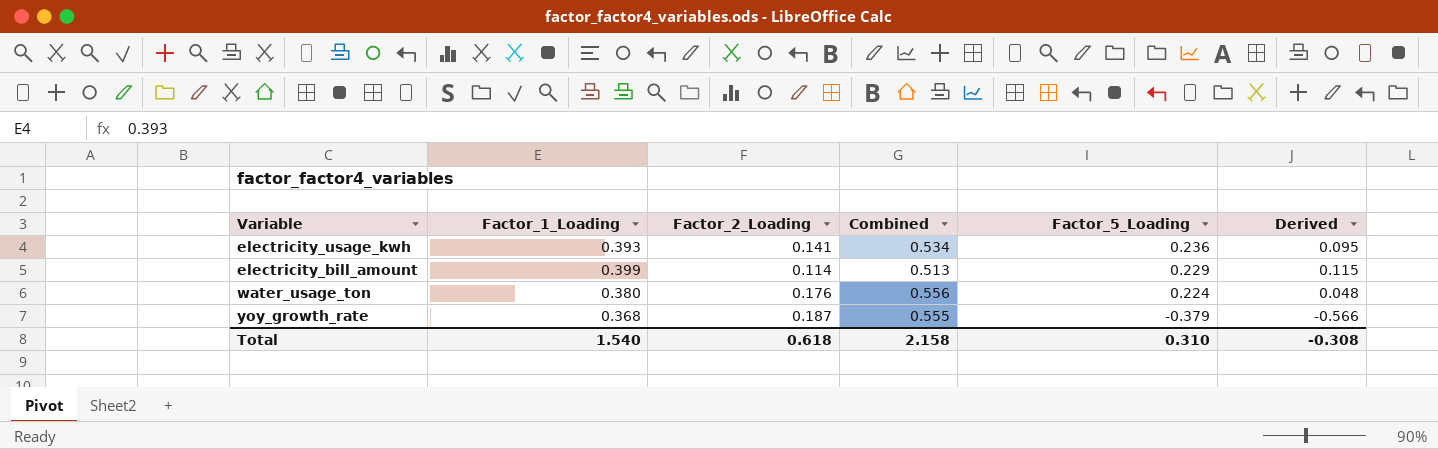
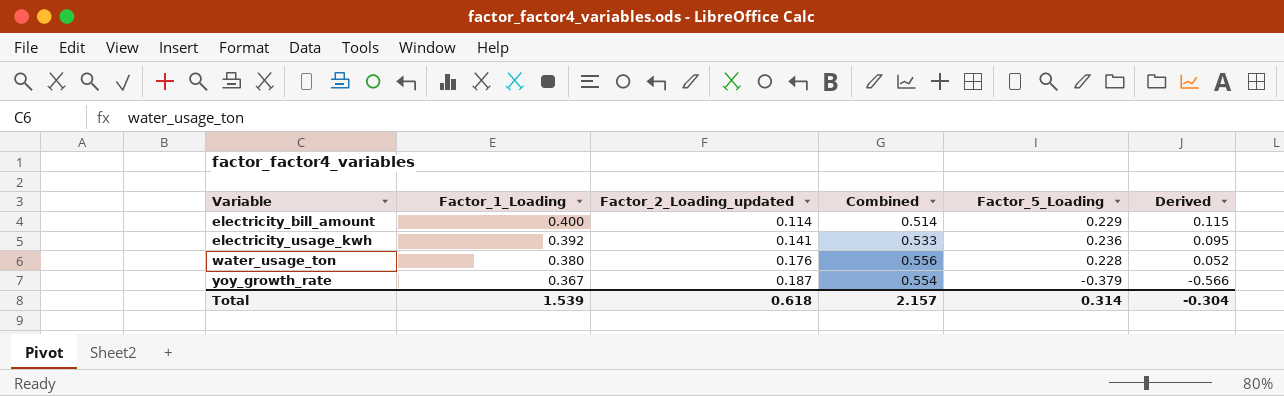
row order: Factor_5_Loading descending -> Variable ascending
column name: Factor_2_Loading -> Factor_2_Loading_updated
electricity_bill_amount | Factor_1_Loading: 0.399 -> 0.400
electricity_bill_amount | Combined: 0.513 -> 0.514
electricity_usage_kwh | Factor_1_Loading: 0.393 -> 0.392
electricity_usage_kwh | Combined: 0.534 -> 0.533
water_usage_ton | Factor_5_Loading: 0.224 -> 0.228
water_usage_ton | Derived: 0.048 -> 0.052
yoy_growth_rate | Factor_1_Loading: 0.368 -> 0.367
yoy_growth_rate | Combined: 0.555 -> 0.554
Total | Factor_1_Loading: 1.540 -> 1.539
Total | Combined: 2.158 -> 2.157
Total | Factor_5_Loading: 0.310 -> 0.314
Total | Derived: -0.308 -> -0.304

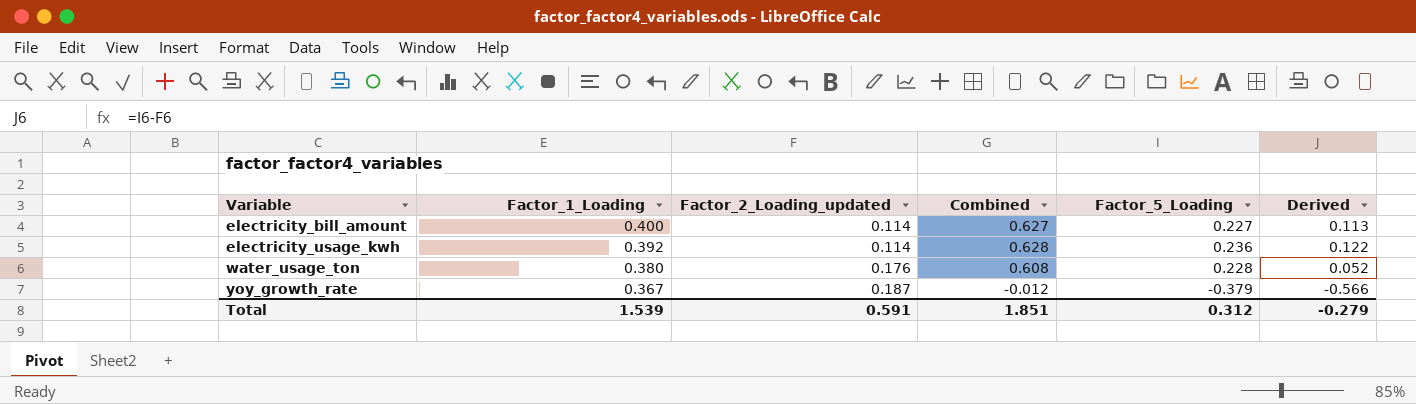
column Combined | formula: [Factor_1_Loading] + [Factor_2_Loading_updated] -> [Factor_1_Loading] + [Factor_5_Loading]
electricity_bill_amount | Factor_5_Loading: 0.229 -> 0.227
electricity_bill_amount | Derived: 0.115 -> 0.113
electricity_usage_kwh | Factor_2_Loading_updated: 0.141 -> 0.114
electricity_usage_kwh | Derived: 0.095 -> 0.122
Total | Factor_2_Loading_updated: 0.618 -> 0.591
Total | Combined: 2.157 -> 1.851
Total | Factor_5_Loading: 0.314 -> 0.312
Total | Derived: -0.304 -> -0.279

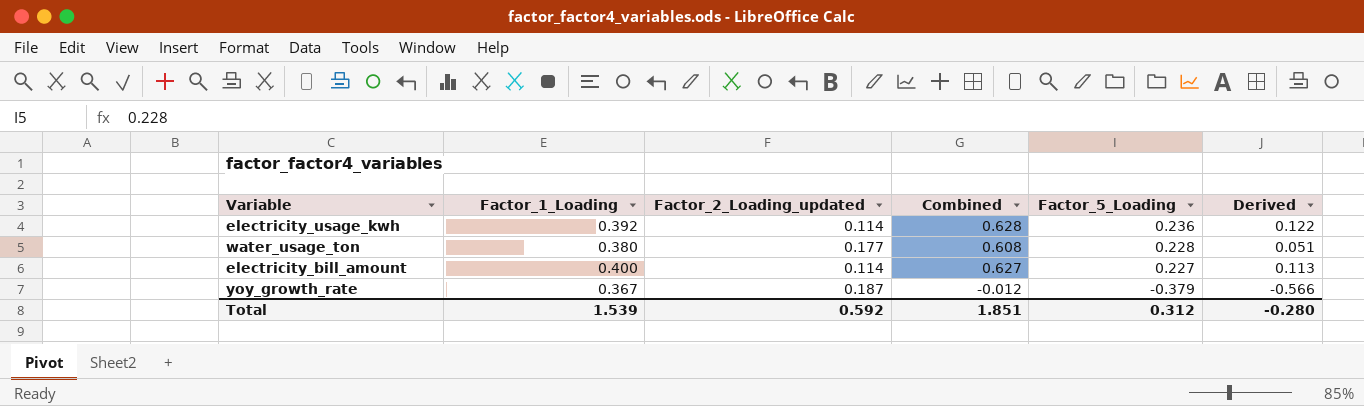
row order: Variable ascending -> Factor_5_Loading descending
water_usage_ton | Factor_2_Loading_updated: 0.176 -> 0.177
water_usage_ton | Derived: 0.052 -> 0.051
Total | Factor_2_Loading_updated: 0.591 -> 0.592
Total | Derived: -0.279 -> -0.280

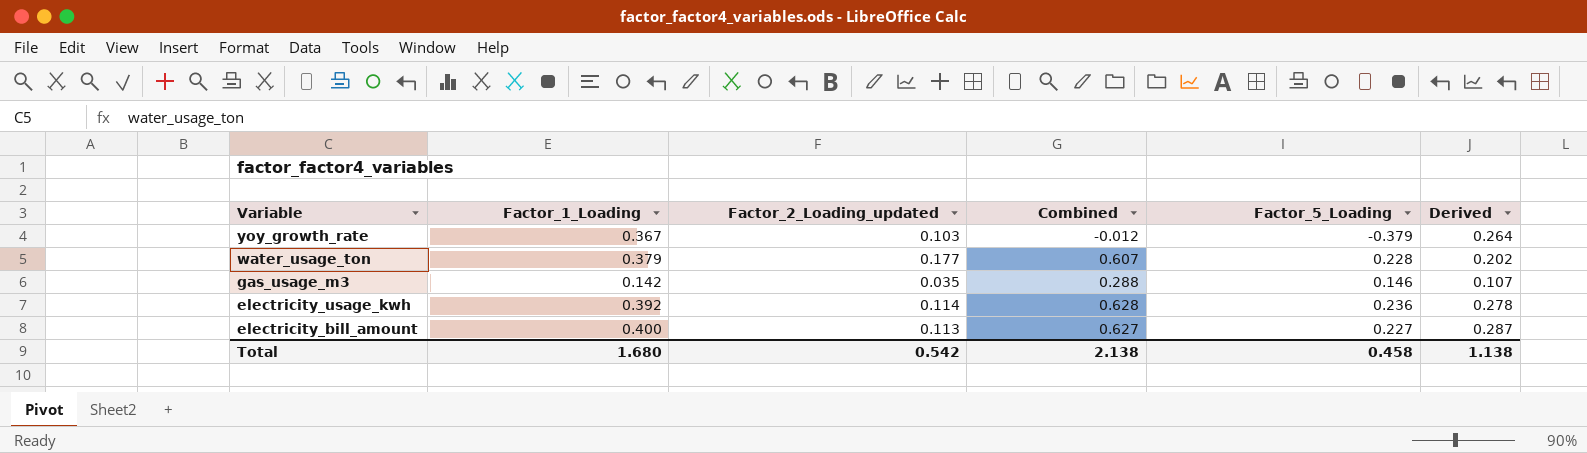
row order: Factor_5_Loading descending -> Variable descending
column Derived | formula: [Factor_5_Loading] - [Factor_2_Loading_updated] -> [Factor_1_Loading] - [Factor_2_Loading_updated]
yoy_growth_rate | Factor_2_Loading_updated: 0.187 -> 0.103
water_usage_ton | Factor_1_Loading: 0.380 -> 0.379
water_usage_ton | Combined: 0.608 -> 0.607
row gas_usage_m3: none -> 0.142 | 0.035 | 0.288 | 0.146 | 0.107
electricity_bill_amount | Factor_2_Loading_updated: 0.114 -> 0.113
Total | Factor_1_Loading: 1.539 -> 1.680
Total | Factor_2_Loading_updated: 0.592 -> 0.542
Total | Combined: 1.851 -> 2.138
Total | Factor_5_Loading: 0.312 -> 0.458
Total | Derived: -0.280 -> 1.138

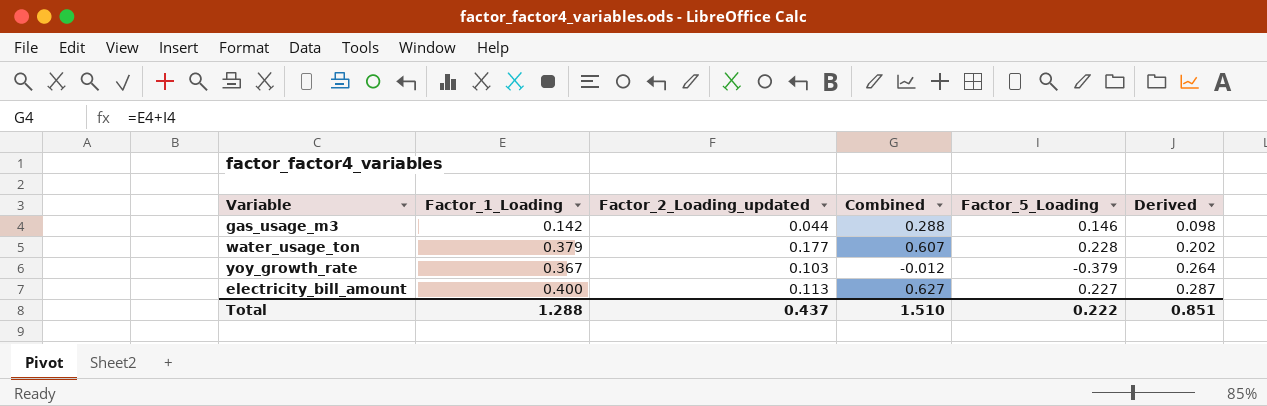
row order: Variable descending -> Derived ascending
row electricity_usage_kwh: 0.392 | 0.114 | 0.628 | 0.236 | 0.278 -> none
gas_usage_m3 | Factor_2_Loading_updated: 0.035 -> 0.044
gas_usage_m3 | Derived: 0.107 -> 0.098
Total | Factor_1_Loading: 1.680 -> 1.288
Total | Factor_2_Loading_updated: 0.542 -> 0.437
Total | Combined: 2.138 -> 1.510
Total | Factor_5_Loading: 0.458 -> 0.222
Total | Derived: 1.138 -> 0.851

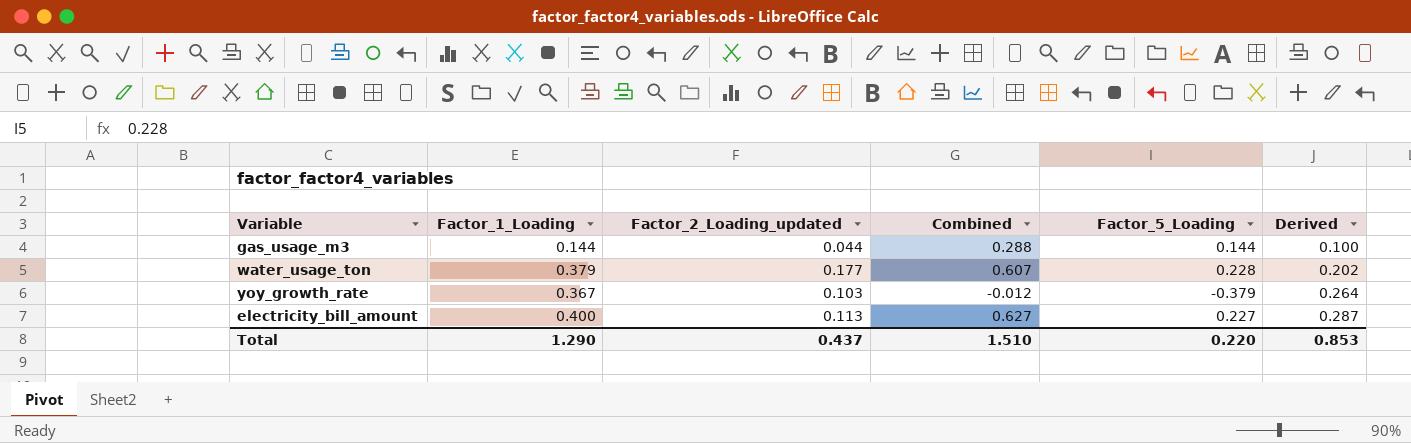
gas_usage_m3 | Factor_1_Loading: 0.142 -> 0.144
gas_usage_m3 | Factor_5_Loading: 0.146 -> 0.144
gas_usage_m3 | Derived: 0.098 -> 0.100
Total | Factor_1_Loading: 1.288 -> 1.290
Total | Factor_5_Loading: 0.222 -> 0.220
Total | Derived: 0.851 -> 0.853

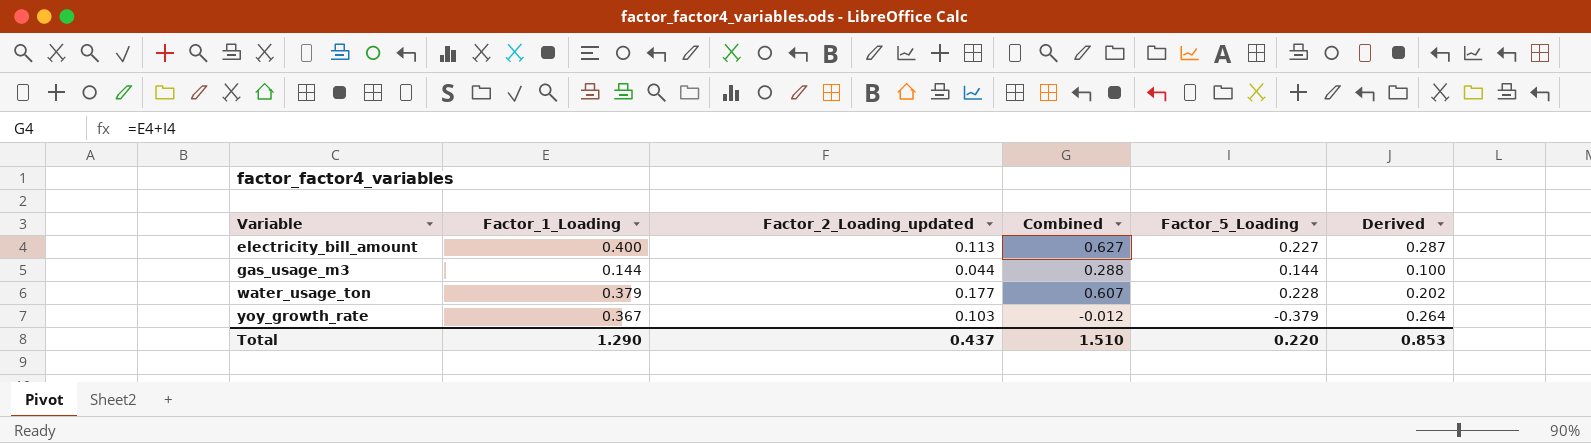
row order: Derived ascending -> Variable ascending

